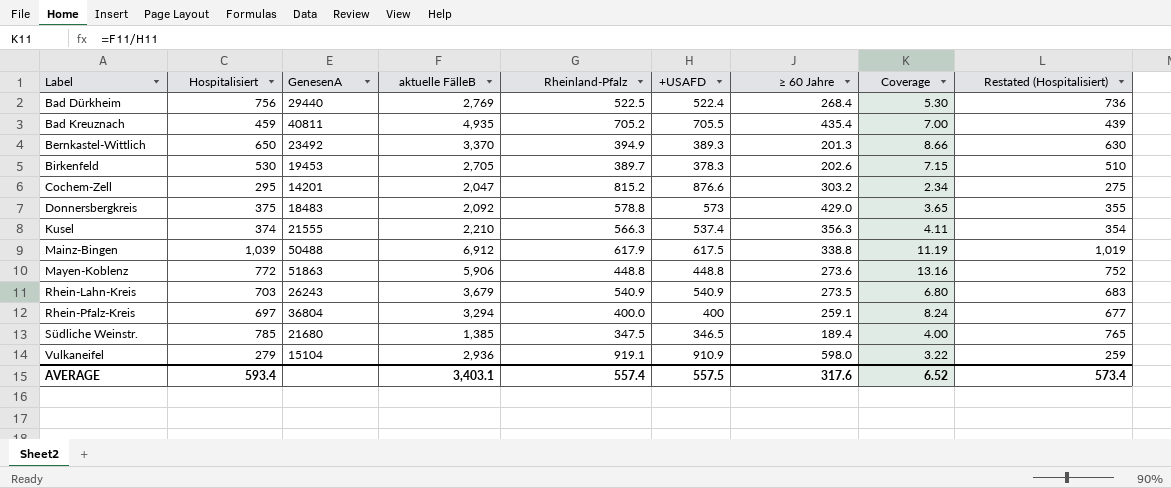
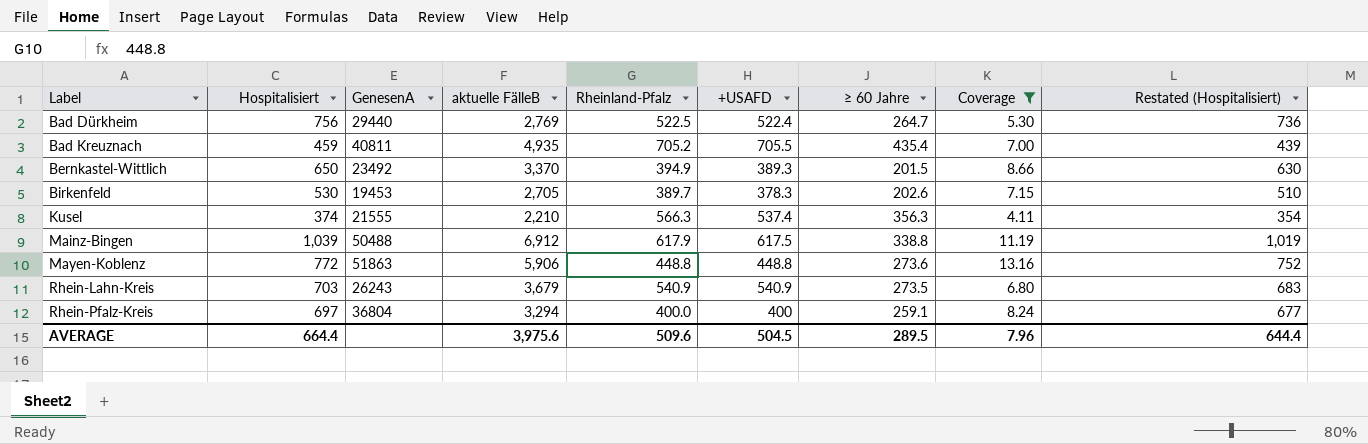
filter: none -> Coverage >= 4.11
Bad Dürkheim | ≥ 60 Jahre: 268.4 -> 264.7
Bernkastel-Wittlich | ≥ 60 Jahre: 201.3 -> 201.5
AVERAGE | Hospitalisiert: 593.4 -> 664.4
AVERAGE | aktuelle FälleB: 3,403.1 -> 3,975.6
AVERAGE | Rheinland-Pfalz: 557.4 -> 509.6
AVERAGE | +USAFD: 557.5 -> 504.5
AVERAGE | ≥ 60 Jahre: 317.6 -> 289.5
AVERAGE | Coverage: 6.52 -> 7.96
AVERAGE | Restated (Hospitalisiert): 573.4 -> 644.4

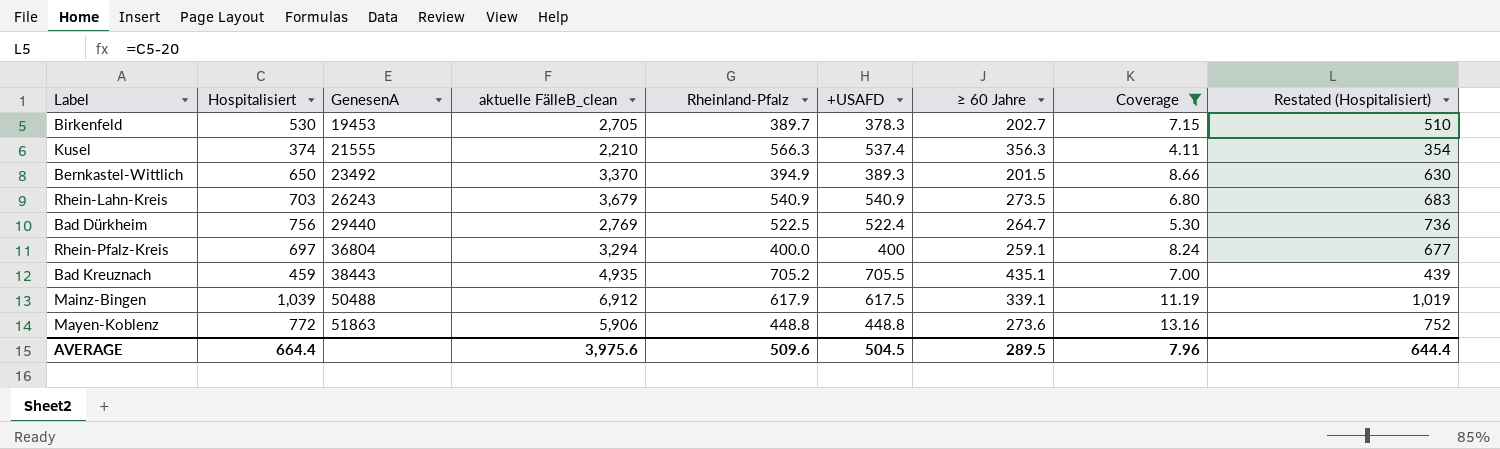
row order: Label ascending -> GenesenA ascending
column name: aktuelle FälleB -> aktuelle FälleB_clean
Birkenfeld | ≥ 60 Jahre: 202.6 -> 202.7
Bad Kreuznach | GenesenA: 40811 -> 38443
Bad Kreuznach | ≥ 60 Jahre: 435.4 -> 435.1
Mainz-Bingen | ≥ 60 Jahre: 338.8 -> 339.1

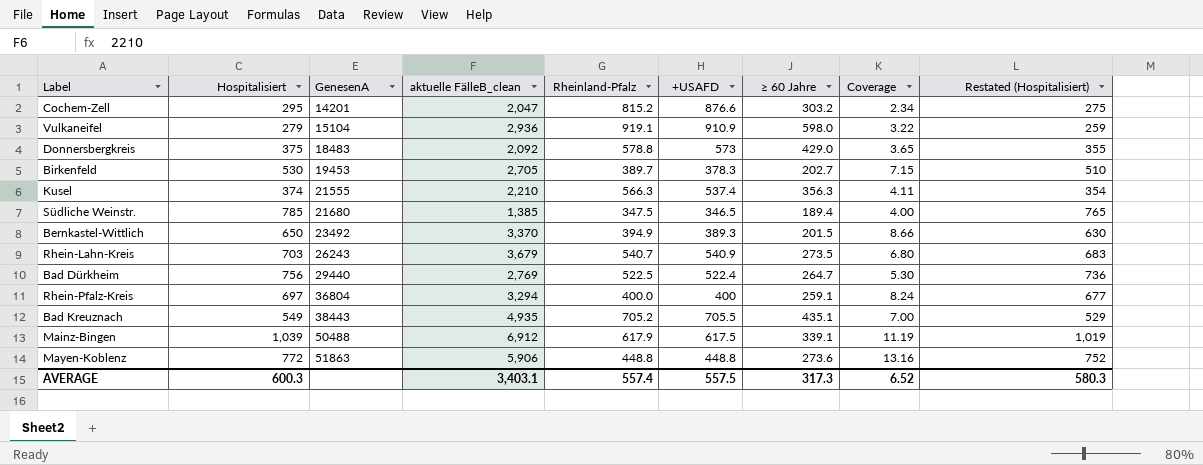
filter: Coverage >= 4.11 -> none
Rhein-Lahn-Kreis | Rheinland-Pfalz: 540.9 -> 540.7
Bad Kreuznach | Hospitalisiert: 459 -> 549
Bad Kreuznach | Restated (Hospitalisiert): 439 -> 529
AVERAGE | Hospitalisiert: 664.4 -> 600.3
AVERAGE | aktuelle FälleB_clean: 3,975.6 -> 3,403.1
AVERAGE | Rheinland-Pfalz: 509.6 -> 557.4
AVERAGE | +USAFD: 504.5 -> 557.5
AVERAGE | ≥ 60 Jahre: 289.5 -> 317.3
AVERAGE | Coverage: 7.96 -> 6.52
AVERAGE | Restated (Hospitalisiert): 644.4 -> 580.3

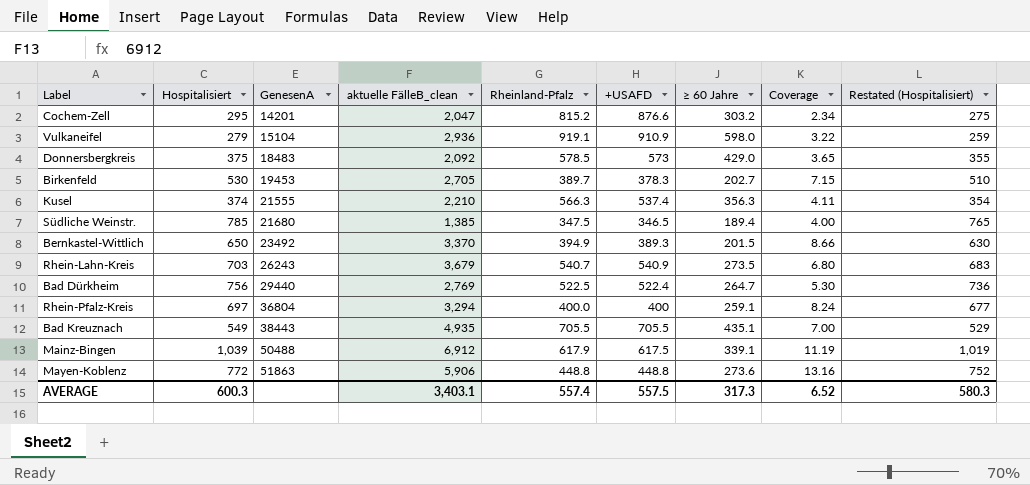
Donnersbergkreis | Rheinland-Pfalz: 578.8 -> 578.5
Bad Kreuznach | Rheinland-Pfalz: 705.2 -> 705.5

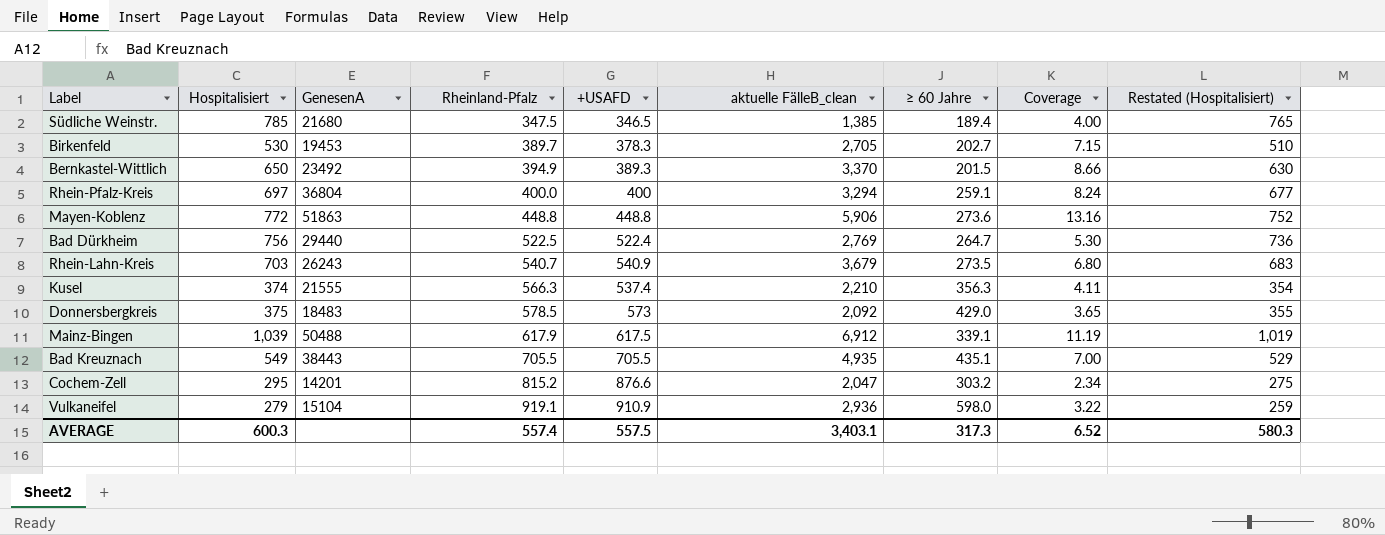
row order: GenesenA ascending -> Rheinland-Pfalz ascending
column aktuelle FälleB_clean | position: 4 -> 6

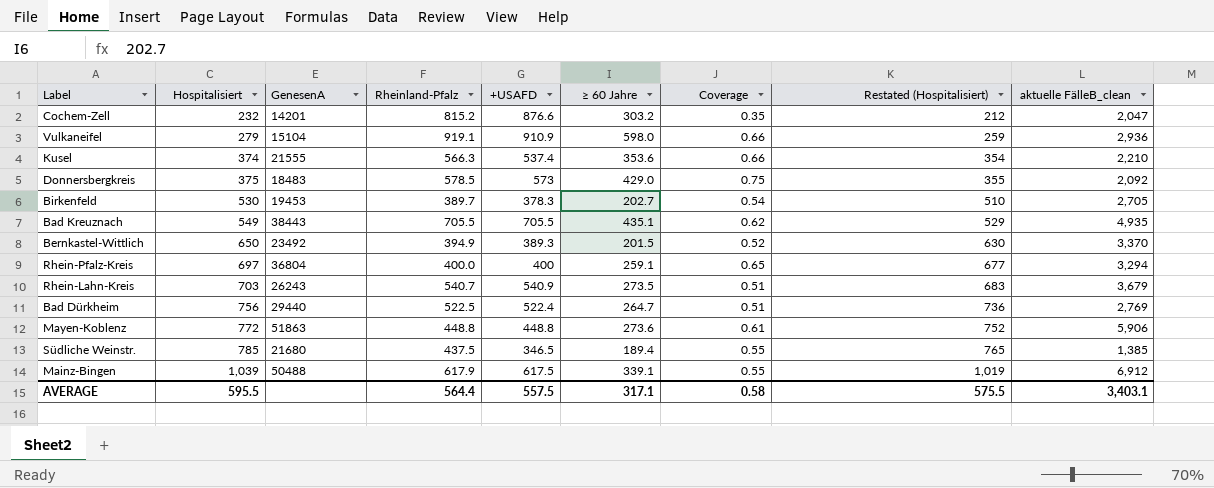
row order: Rheinland-Pfalz ascending -> Hospitalisiert ascending
column Coverage | formula: [aktuelle FälleB_clean] / [+USAFD] -> [≥ 60 Jahre] / [+USAFD]
column aktuelle FälleB_clean | position: 6 -> 9
Cochem-Zell | Hospitalisiert: 295 -> 232
Cochem-Zell | Restated (Hospitalisiert): 275 -> 212
Kusel | ≥ 60 Jahre: 356.3 -> 353.6
Südliche Weinstr. | Rheinland-Pfalz: 347.5 -> 437.5
AVERAGE | Hospitalisiert: 600.3 -> 595.5
AVERAGE | Rheinland-Pfalz: 557.4 -> 564.4
AVERAGE | ≥ 60 Jahre: 317.3 -> 317.1
AVERAGE | Coverage: 6.52 -> 0.58
AVERAGE | Restated (Hospitalisiert): 580.3 -> 575.5

